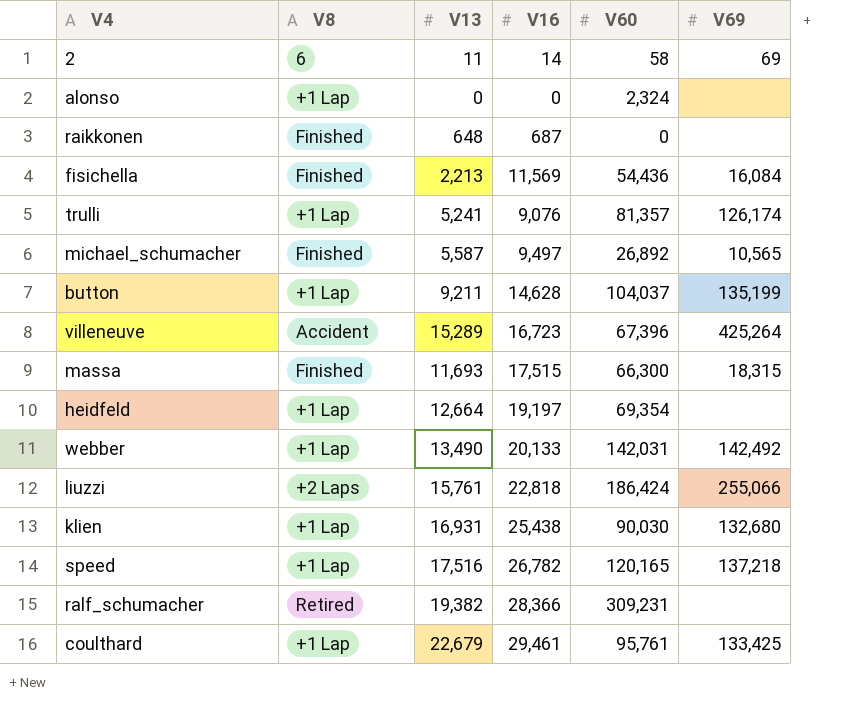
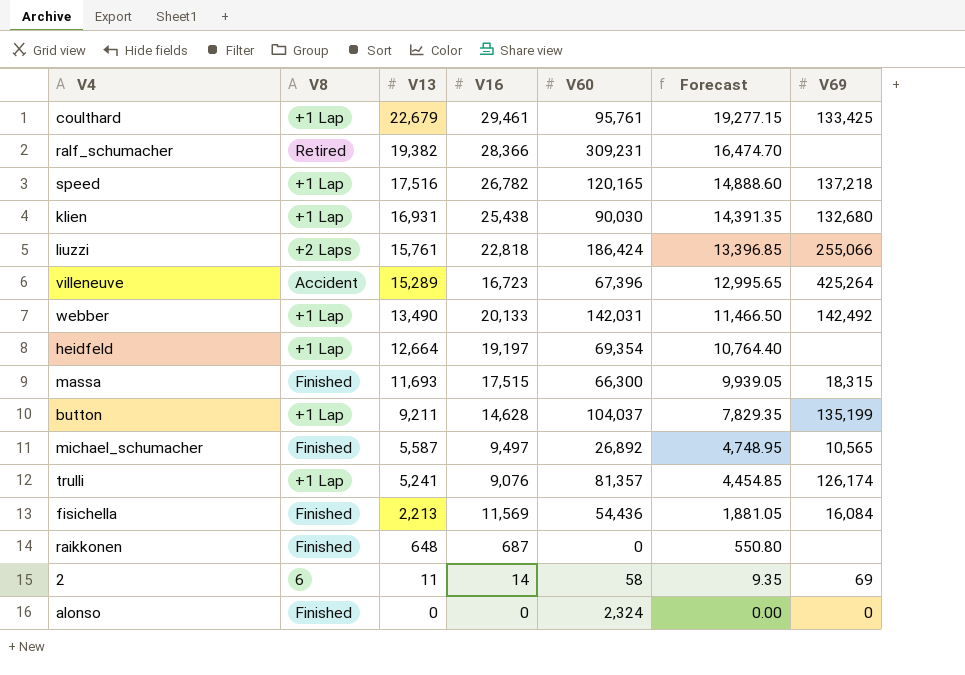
row order: none -> V13 descending
column Forecast | formula: none -> [V13] * 0.85
alonso | V8: +1 Lap -> Finished
alonso | V69: none -> 0

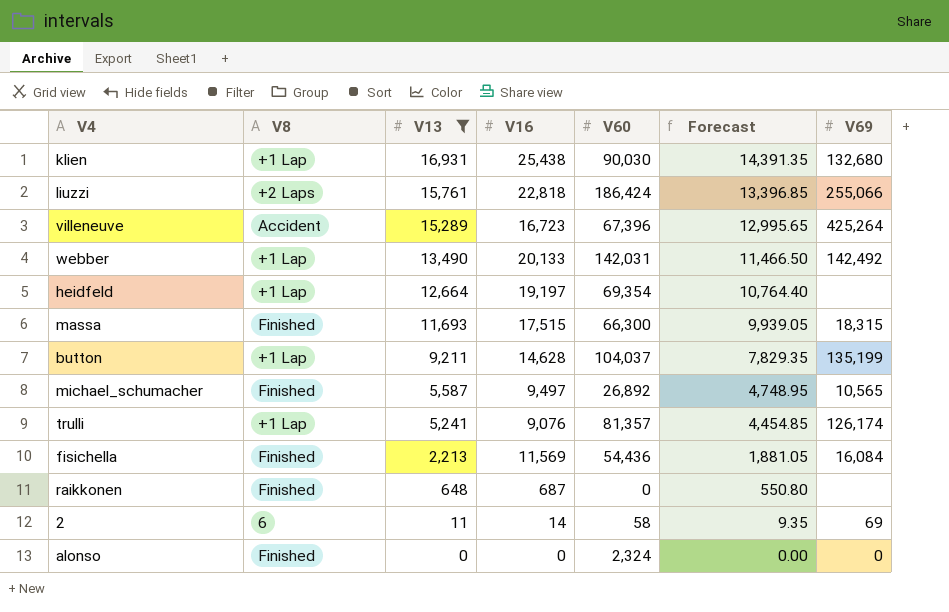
filter: none -> V13 <= 16,931

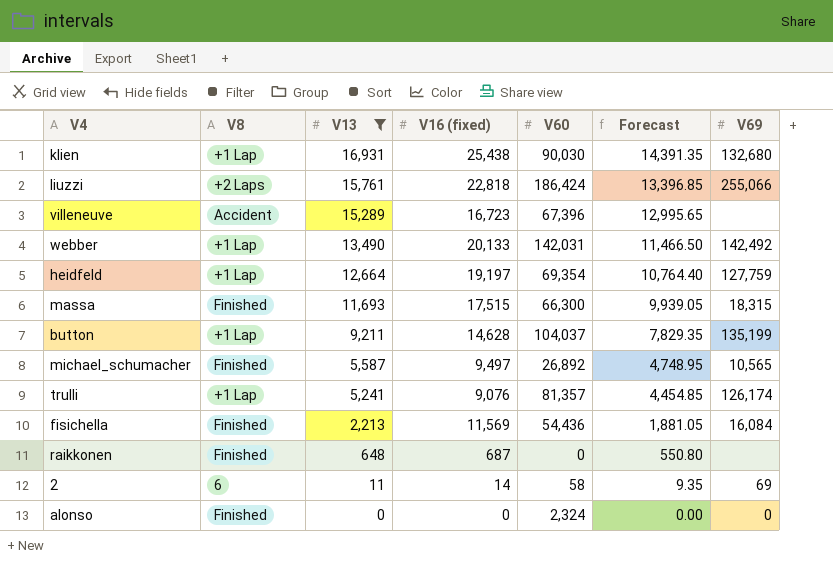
column name: V16 -> V16 (fixed)
villeneuve | V69: 425,264 -> none
heidfeld | V69: none -> 127,759

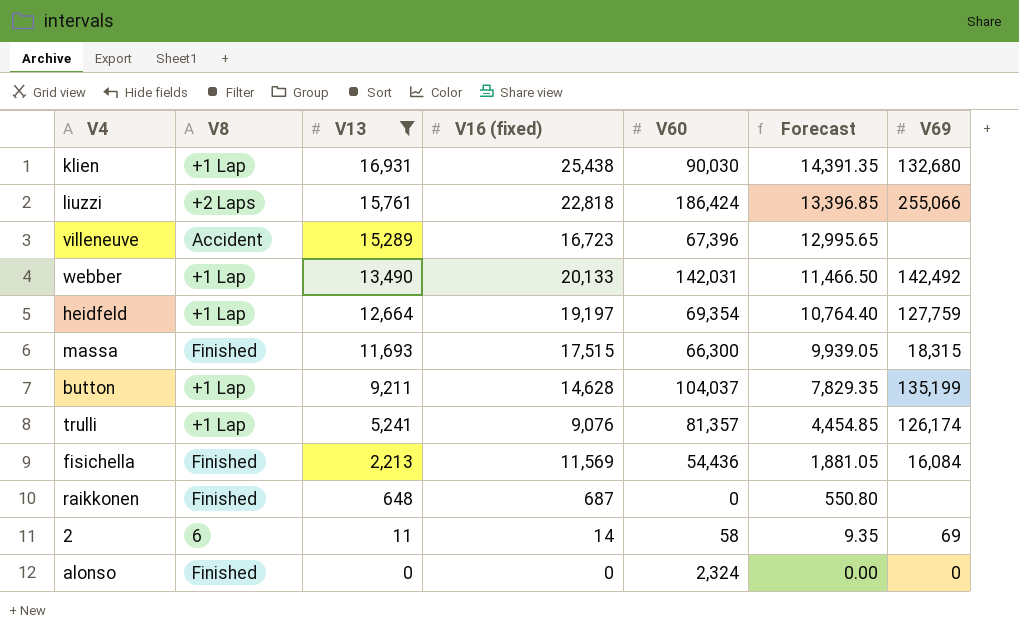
row michael_schumacher: Finished | 5,587 | 9,497 | 26,892 | 4,748.95 | 10,565 -> none

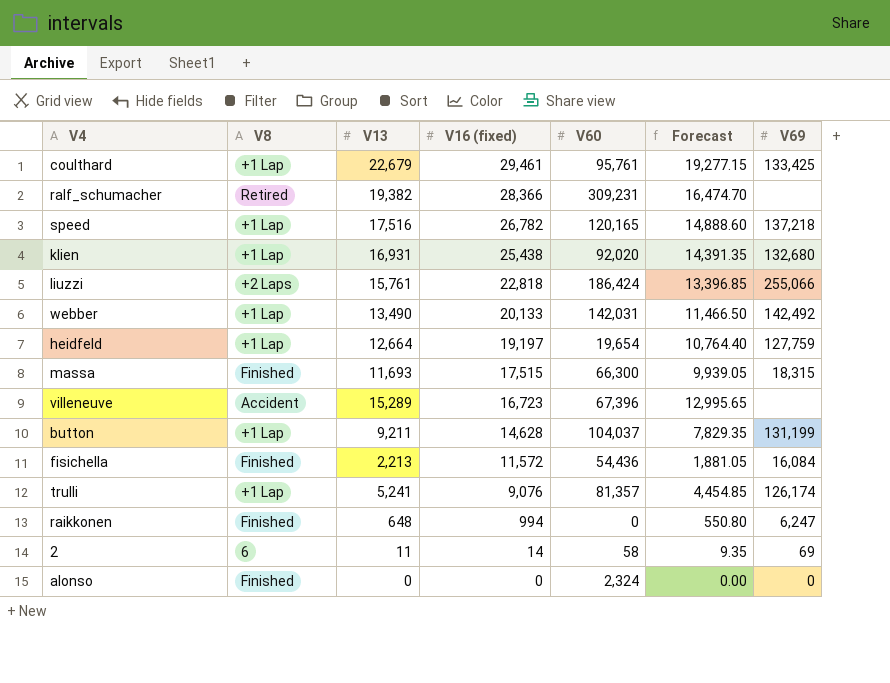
filter: V13 <= 16,931 -> none
row order: V13 descending -> V16 (fixed) descending
klien | V60: 90,030 -> 92,020
heidfeld | V60: 69,354 -> 19,654
button | V69: 135,199 -> 131,199
fisichella | V16 (fixed): 11,569 -> 11,572
raikkonen | V16 (fixed): 687 -> 994
raikkonen | V69: none -> 6,247

